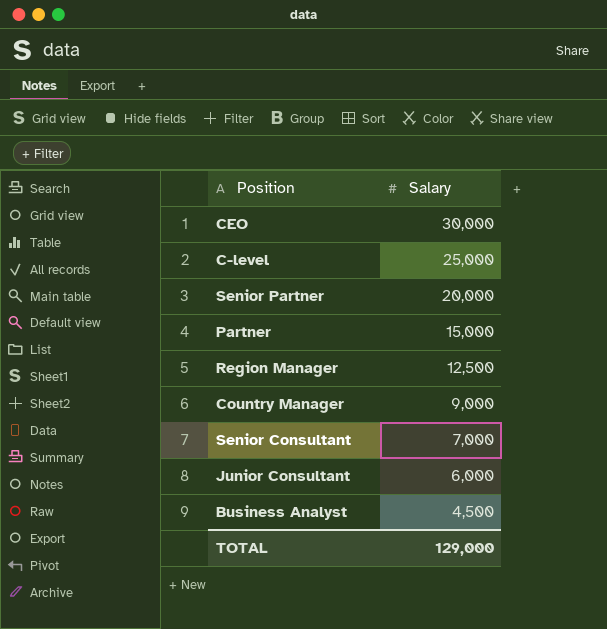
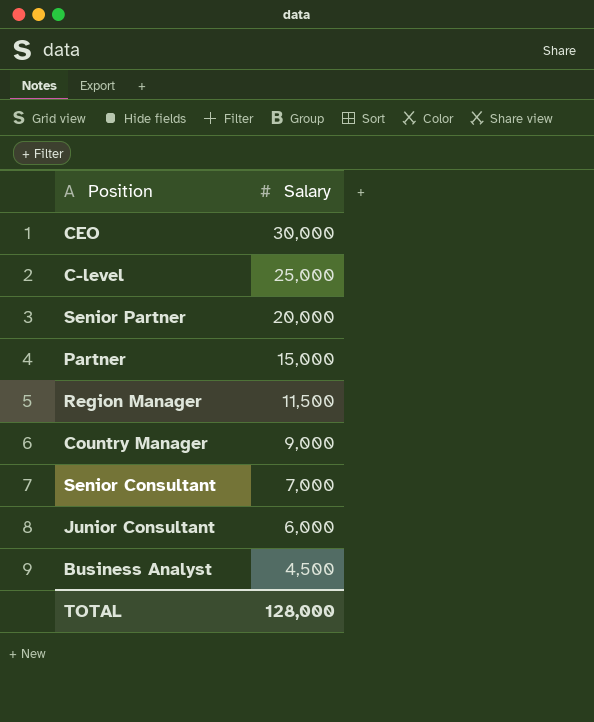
Region Manager | Salary: 12,500 -> 11,500
TOTAL | Salary: 129,000 -> 128,000

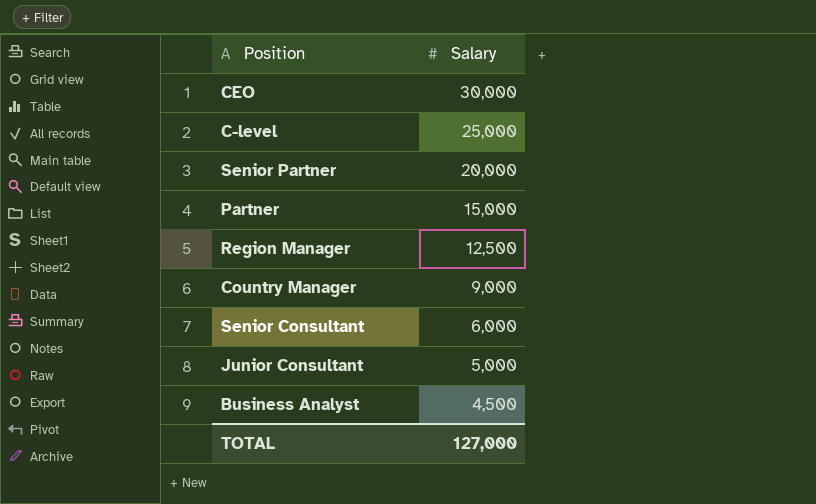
Region Manager | Salary: 11,500 -> 12,500
Senior Consultant | Salary: 7,000 -> 6,000
Junior Consultant | Salary: 6,000 -> 5,000
TOTAL | Salary: 128,000 -> 127,000

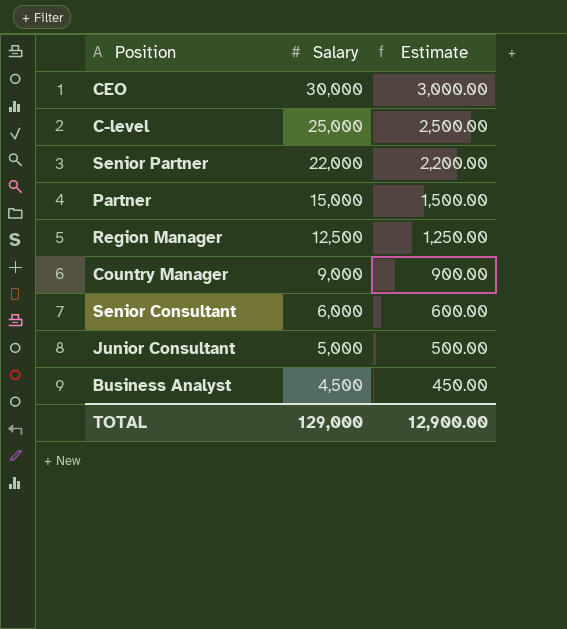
column Estimate | formula: none -> [Salary] * 0.1
Senior Partner | Salary: 20,000 -> 22,000
TOTAL | Salary: 127,000 -> 129,000

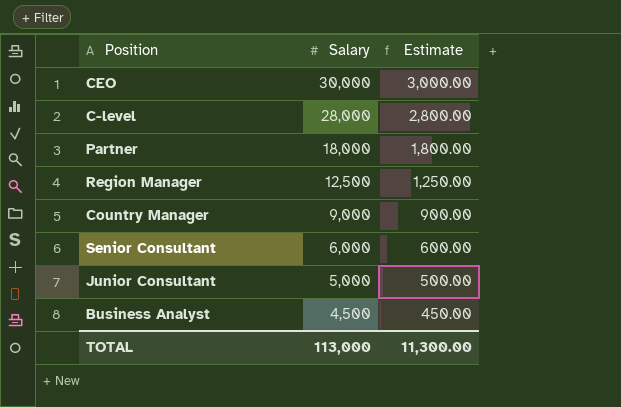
row Senior Partner: 22,000 | 2,200.00 -> none
C-level | Salary: 25,000 -> 28,000
C-level | Estimate: 2,500.00 -> 2,800.00
Partner | Salary: 15,000 -> 18,000
Partner | Estimate: 1,500.00 -> 1,800.00
TOTAL | Salary: 129,000 -> 113,000
TOTAL | Estimate: 12,900.00 -> 11,300.00

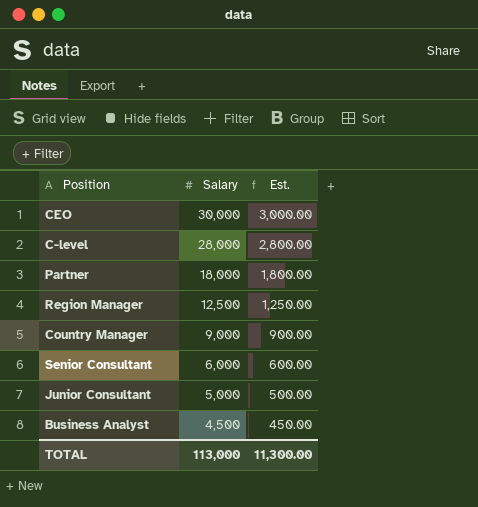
column name: Estimate -> Est.

